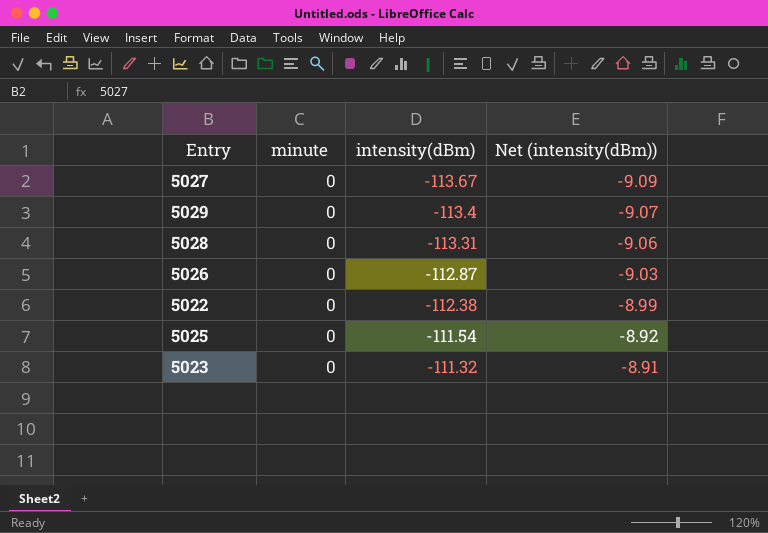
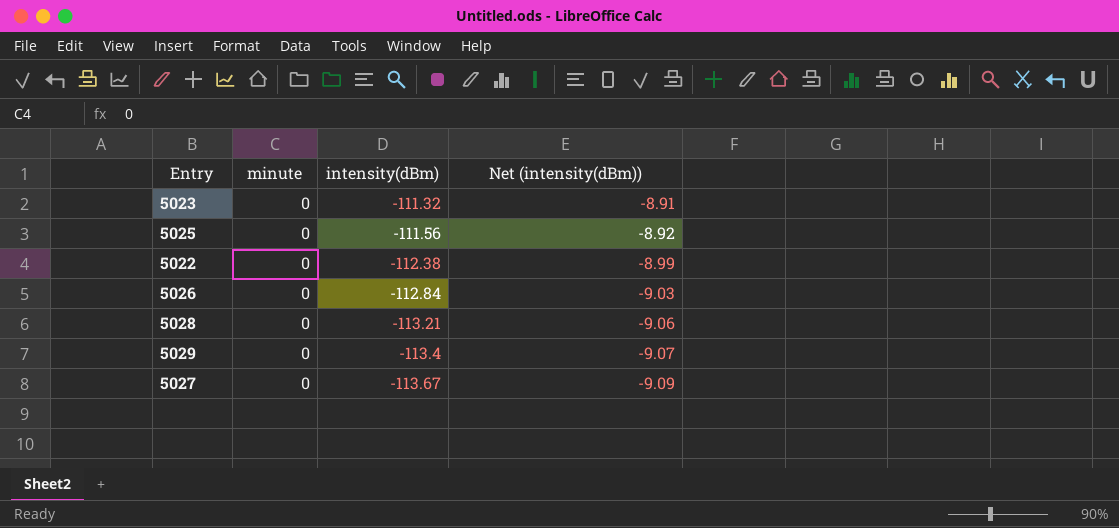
row order: intensity(dBm) ascending -> intensity(dBm) descending
5025 | intensity(dBm): -111.54 -> -111.56
5026 | intensity(dBm): -112.87 -> -112.84
5028 | intensity(dBm): -113.31 -> -113.21

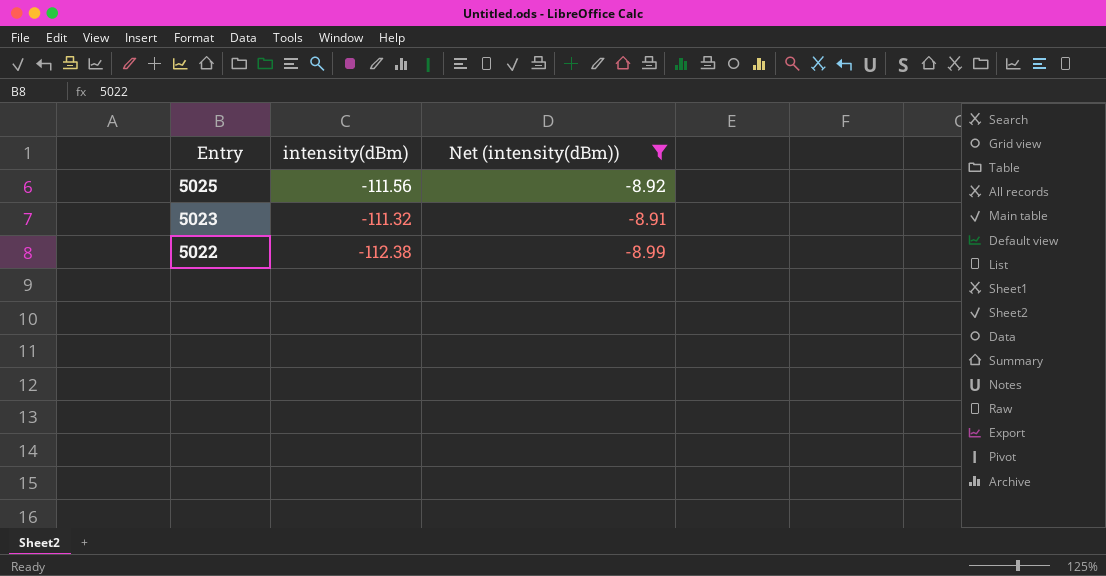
filter: none -> Net (intensity(dBm)) >= -8.99
row order: intensity(dBm) descending -> Entry descending
column minute | position: 2 -> none

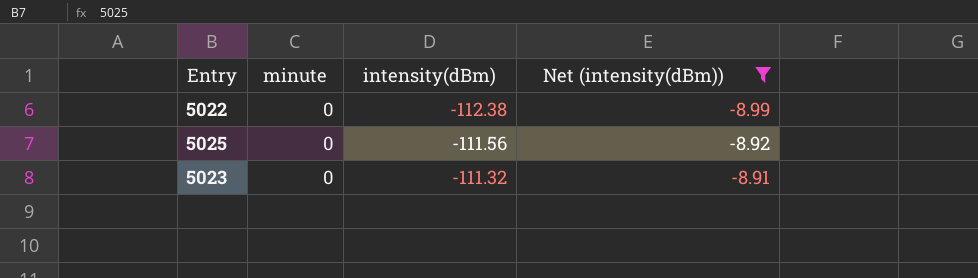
row order: Entry descending -> intensity(dBm) ascending
column minute | position: none -> 2

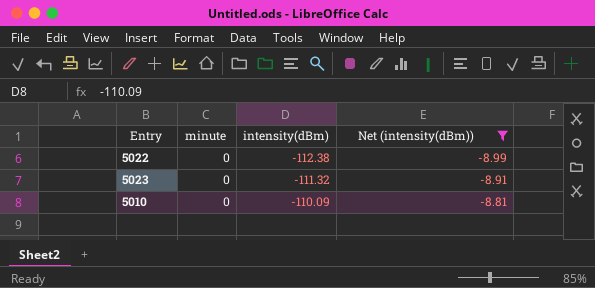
row 5025: 0 | -111.56 | -8.92 -> none
row 5010: none -> 0 | -110.09 | -8.81

